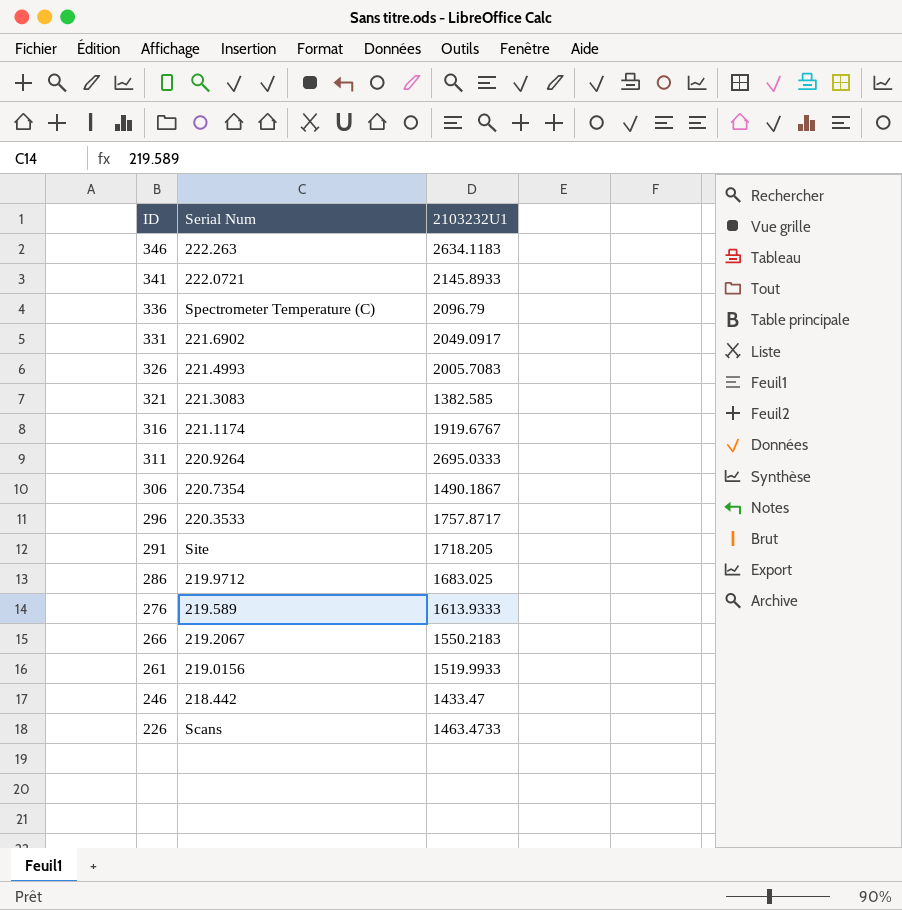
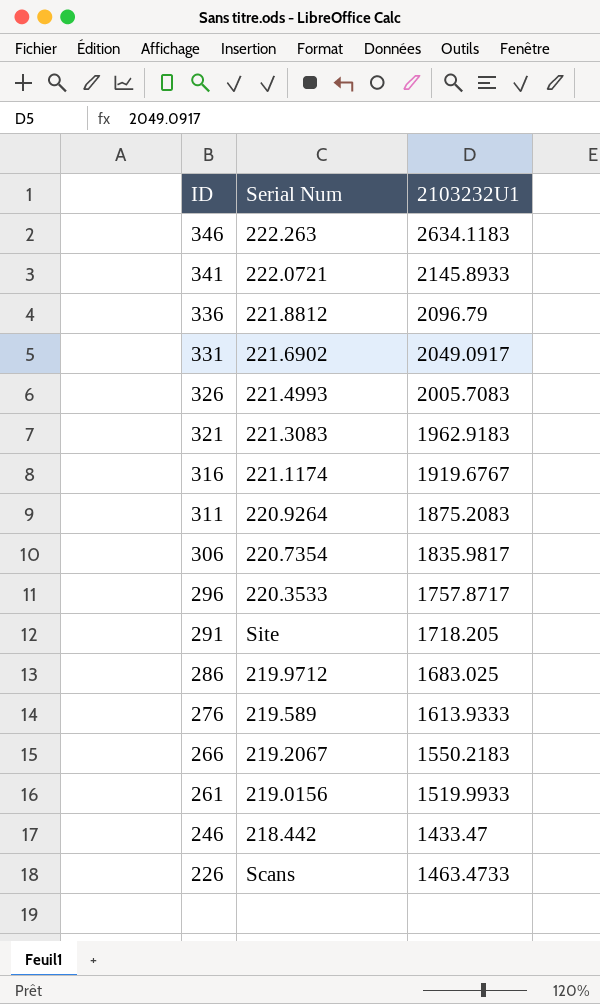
336 | Serial Num: Spectrometer Temperature (C) -> 221.8812
321 | 2103232U1: 1382.585 -> 1962.9183
311 | 2103232U1: 2695.0333 -> 1875.2083
306 | 2103232U1: 1490.1867 -> 1835.9817

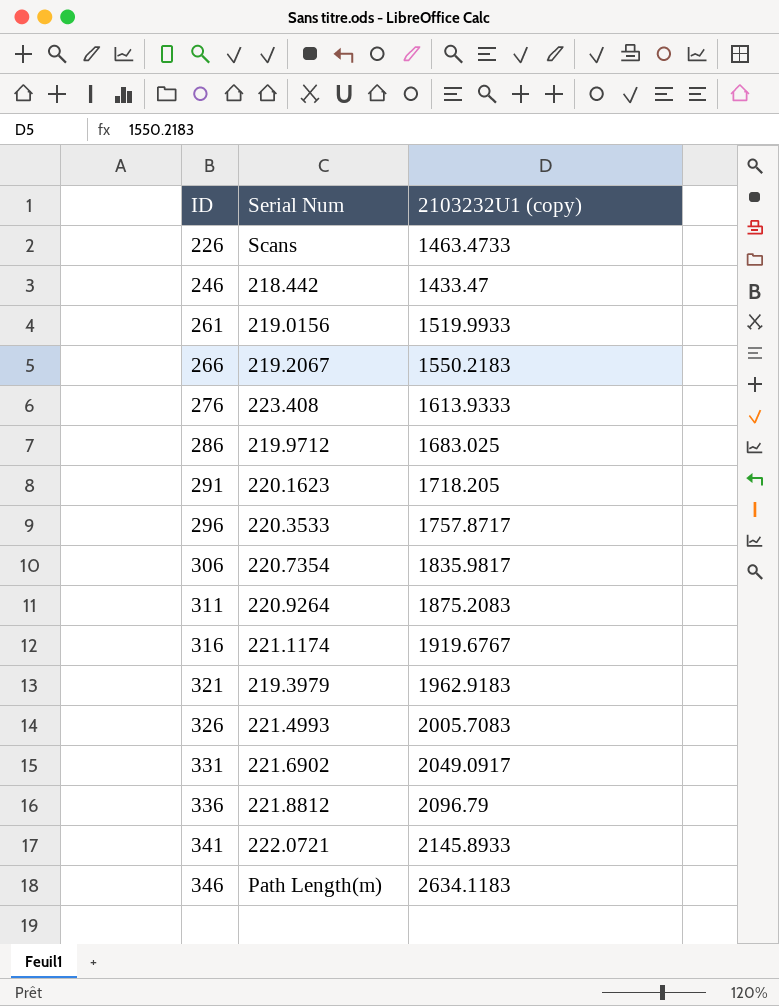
row order: ID descending -> ID ascending
column name: 2103232U1 -> 2103232U1 (copy)
276 | Serial Num: 219.589 -> 223.408
291 | Serial Num: Site -> 220.1623
321 | Serial Num: 221.3083 -> 219.3979
346 | Serial Num: 222.263 -> Path Length(m)

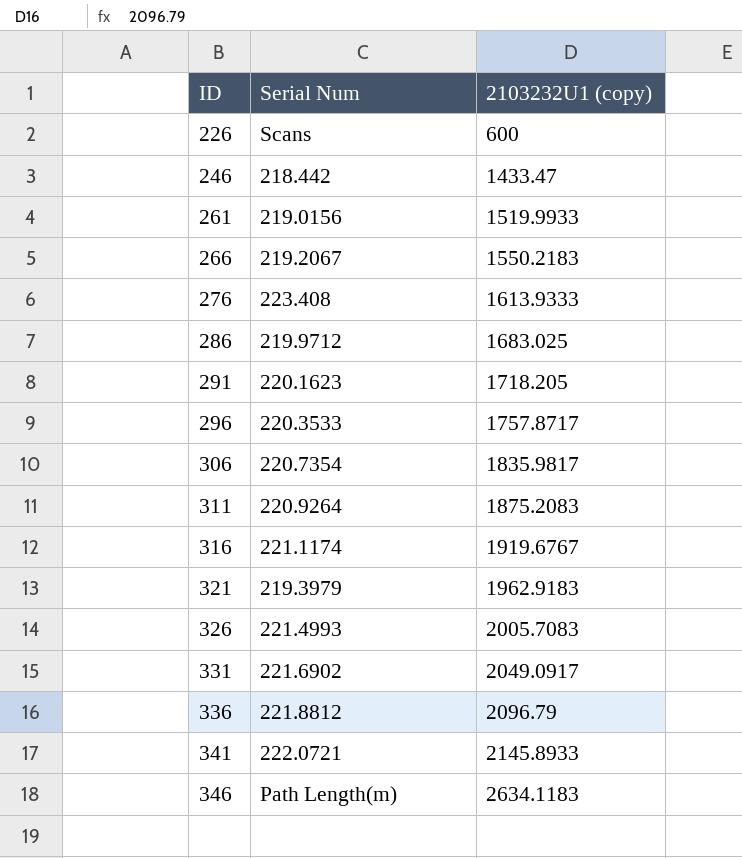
226 | 2103232U1 (copy): 1463.4733 -> 600

